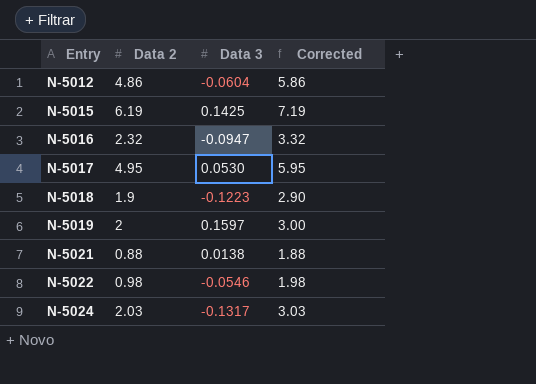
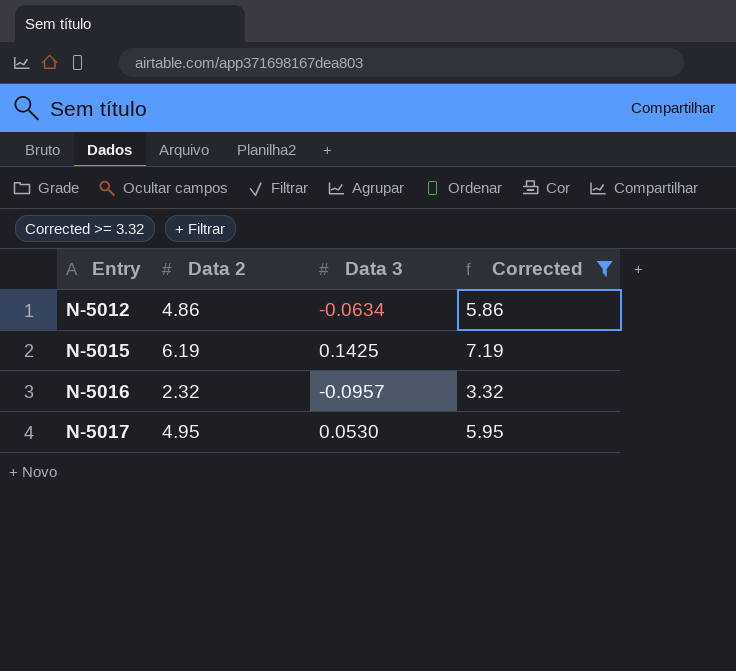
filter: none -> Corrected >= 3.32
N-5012 | Data 3: -0.0604 -> -0.0634
N-5016 | Data 3: -0.0947 -> -0.0957

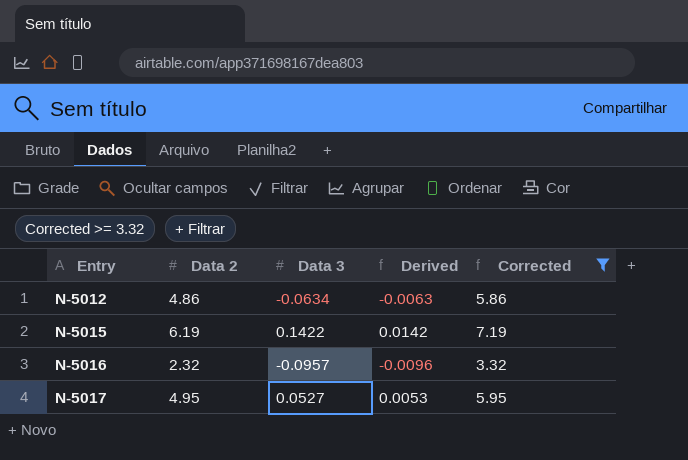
column Derived | formula: none -> [Data 3] * 0.1
N-5015 | Data 3: 0.1425 -> 0.1422
N-5017 | Data 3: 0.0530 -> 0.0527

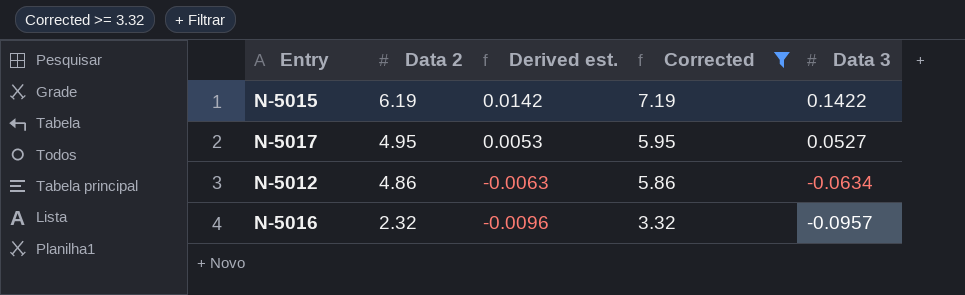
row order: Entry ascending -> Data 2 descending
column name: Derived -> Derived est.
column Data 3 | position: 3 -> 5

